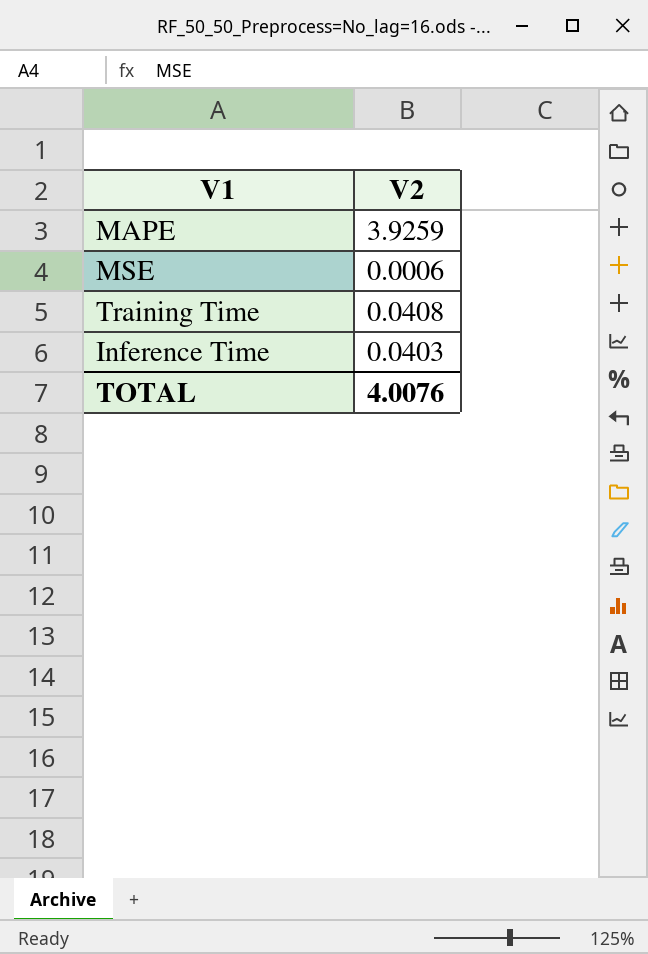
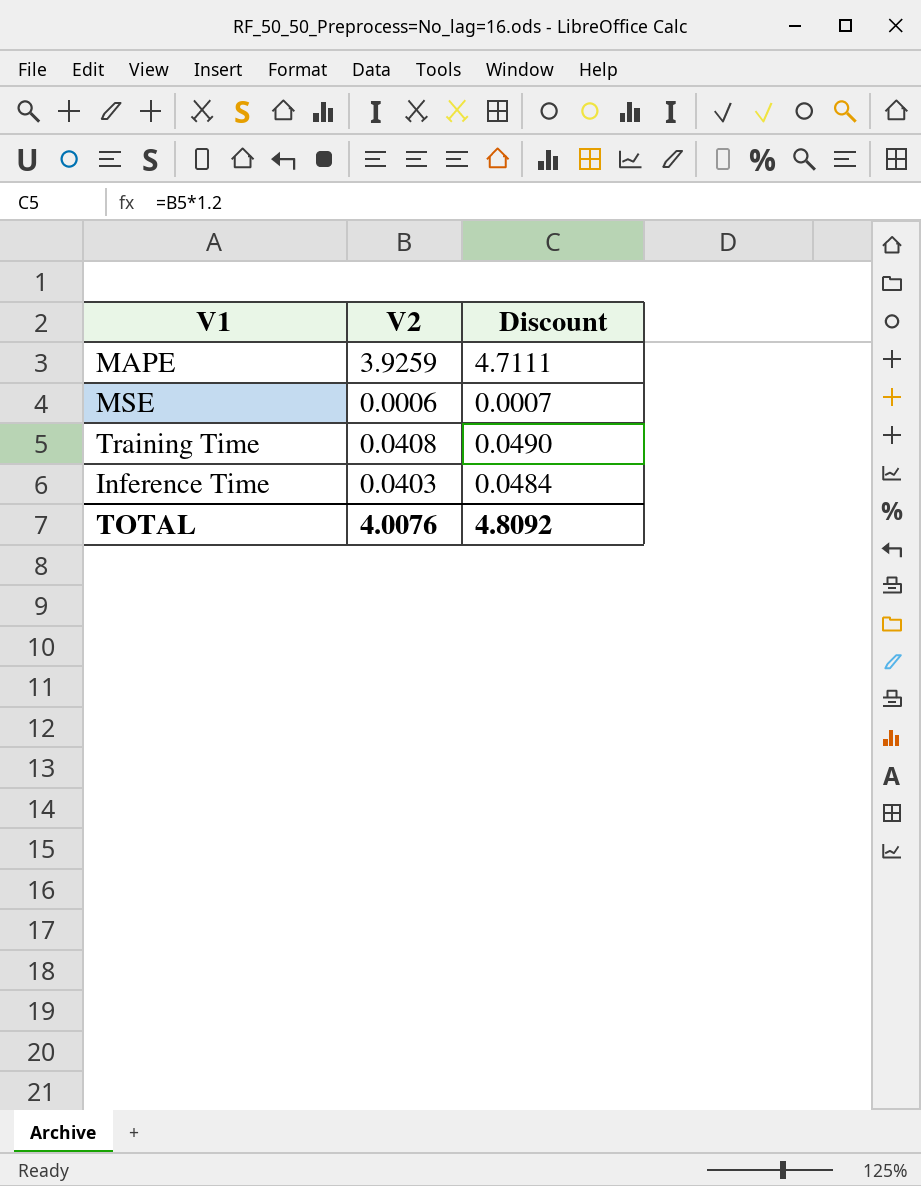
column Discount | formula: none -> [V2] * 1.2

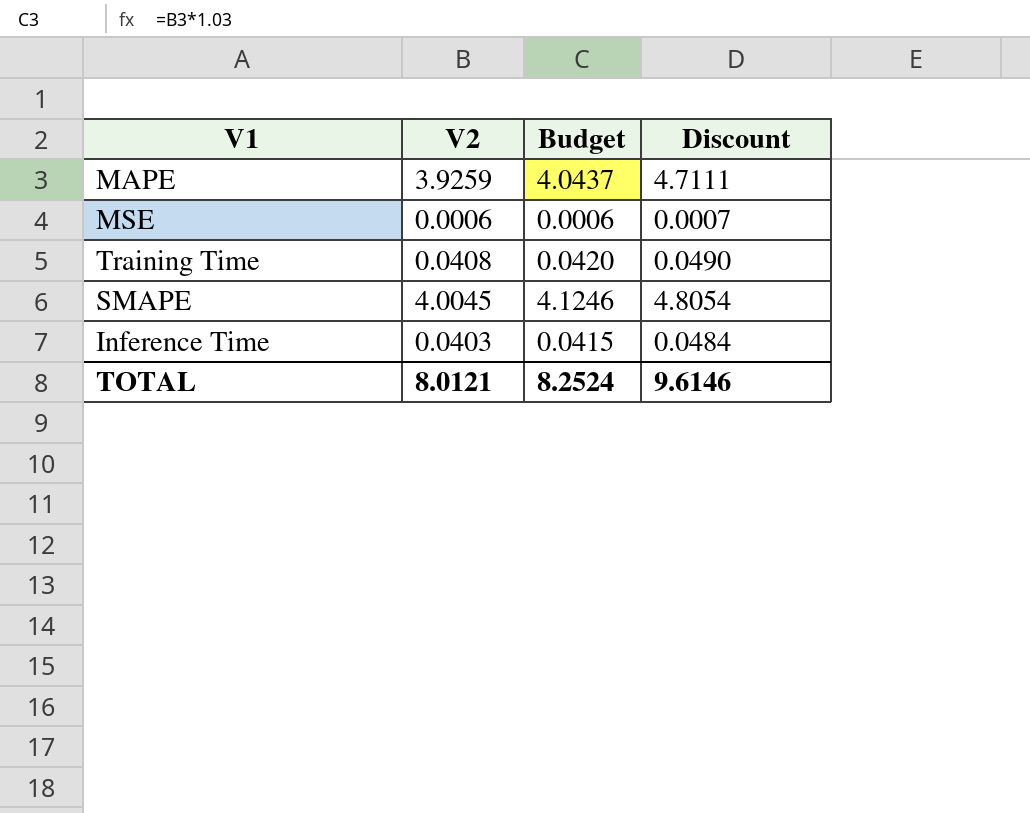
column Budget | formula: none -> [V2] * 1.03
row SMAPE: none -> 4.0045 | 4.1246 | 4.8054
TOTAL | V2: 4.0076 -> 8.0121
TOTAL | Discount: 4.8092 -> 9.6146

